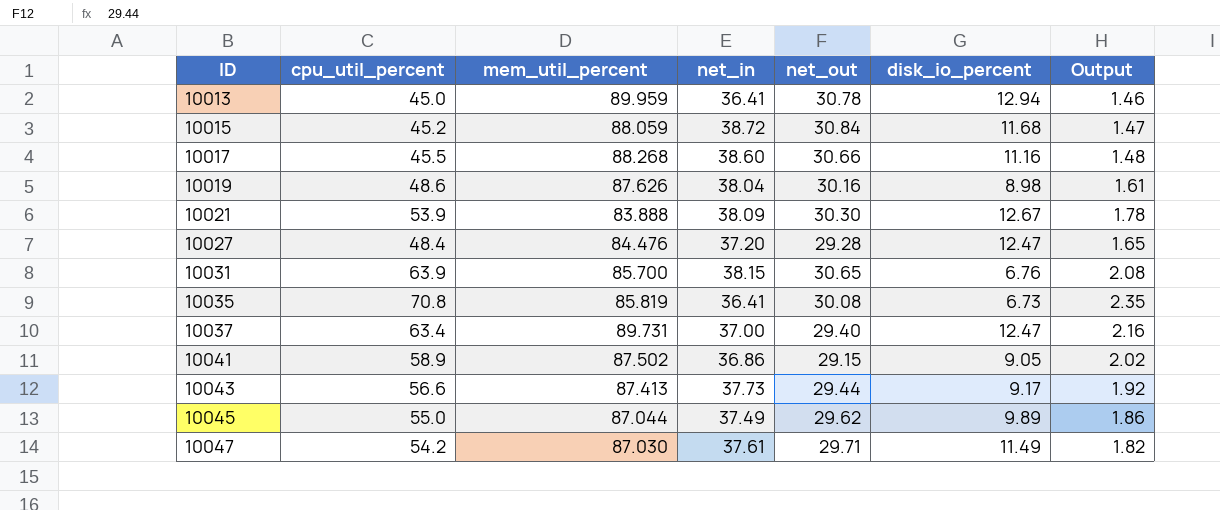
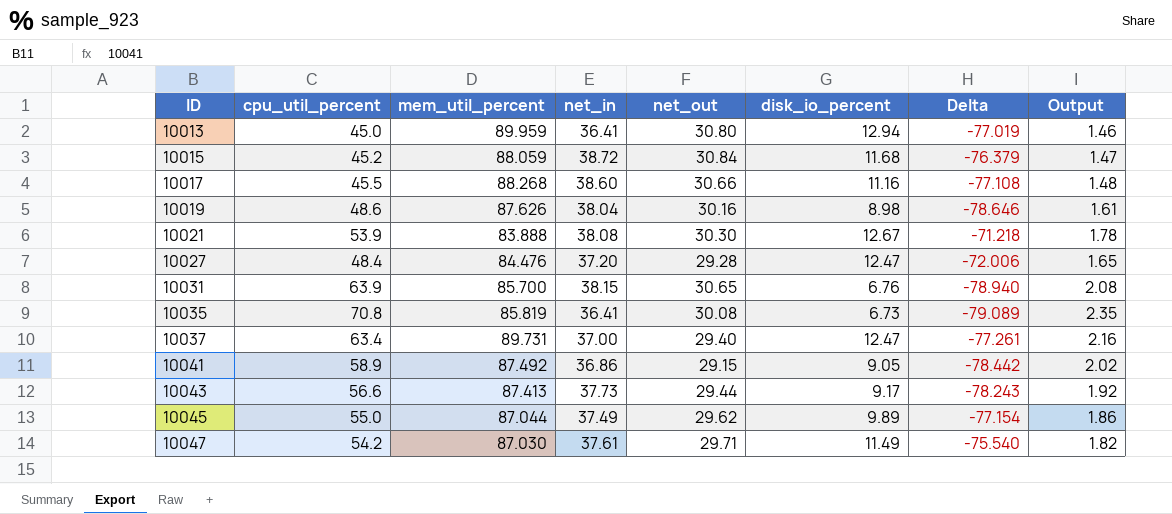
column Delta | formula: none -> [disk_io_percent] - [mem_util_percent]
10013 | net_out: 30.78 -> 30.80
10021 | net_in: 38.09 -> 38.08
10041 | mem_util_percent: 87.502 -> 87.492

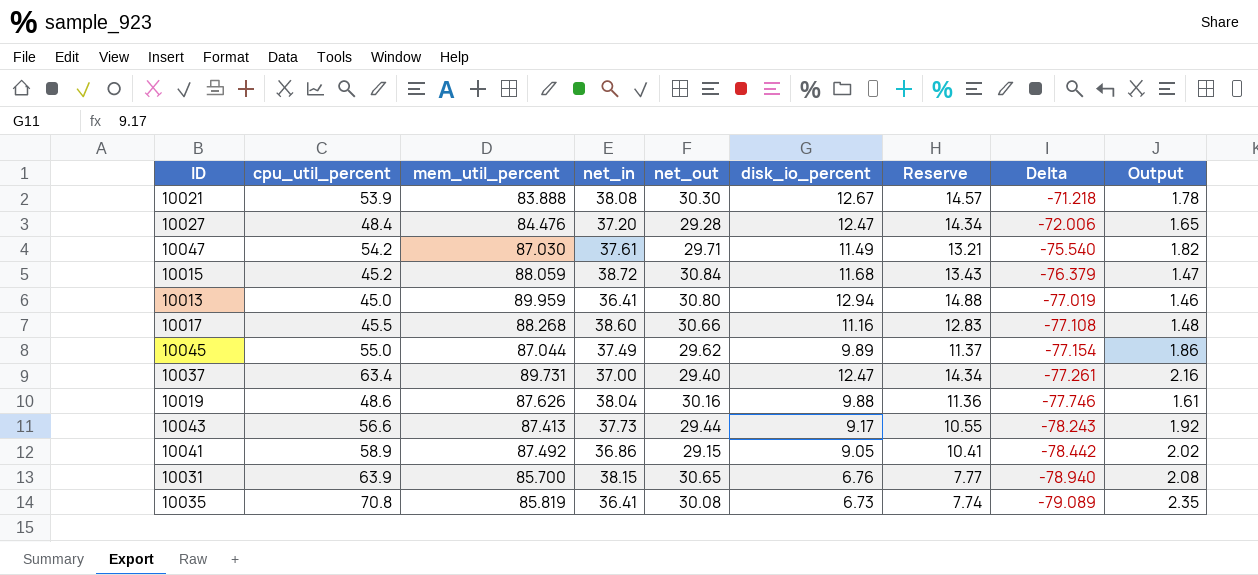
row order: ID ascending -> Delta descending
column Reserve | formula: none -> [disk_io_percent] * 1.15
10019 | disk_io_percent: 8.98 -> 9.88
10019 | Delta: -78.646 -> -77.746

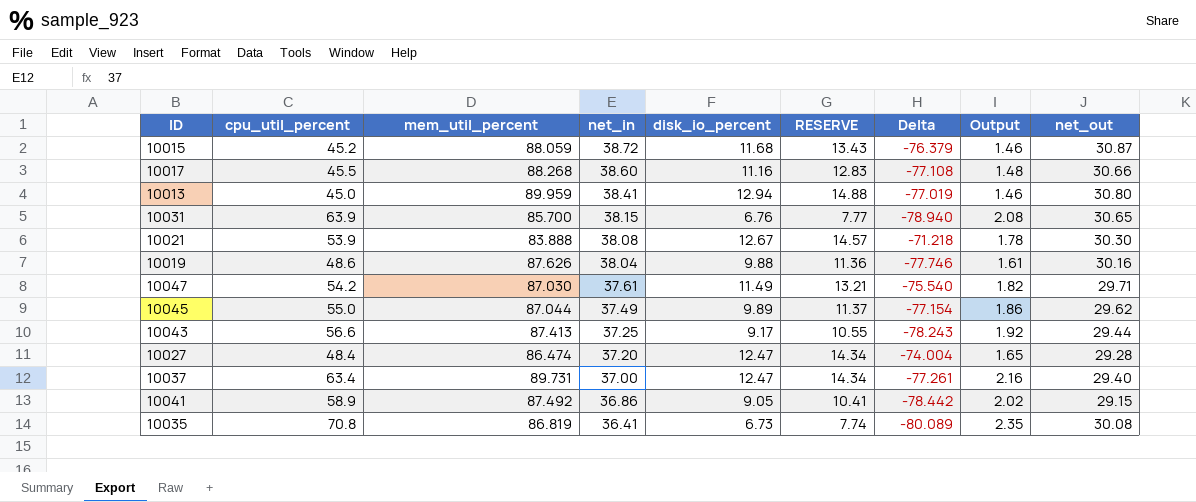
row order: Delta descending -> net_in descending
column name: Reserve -> RESERVE
column net_out | position: 5 -> 9
10015 | Output: 1.47 -> 1.46
10015 | net_out: 30.84 -> 30.87
10013 | net_in: 36.41 -> 38.41
10043 | net_in: 37.73 -> 37.25
10027 | mem_util_percent: 84.476 -> 86.474
10027 | Delta: -72.006 -> -74.004
10035 | mem_util_percent: 85.819 -> 86.819
10035 | Delta: -79.089 -> -80.089

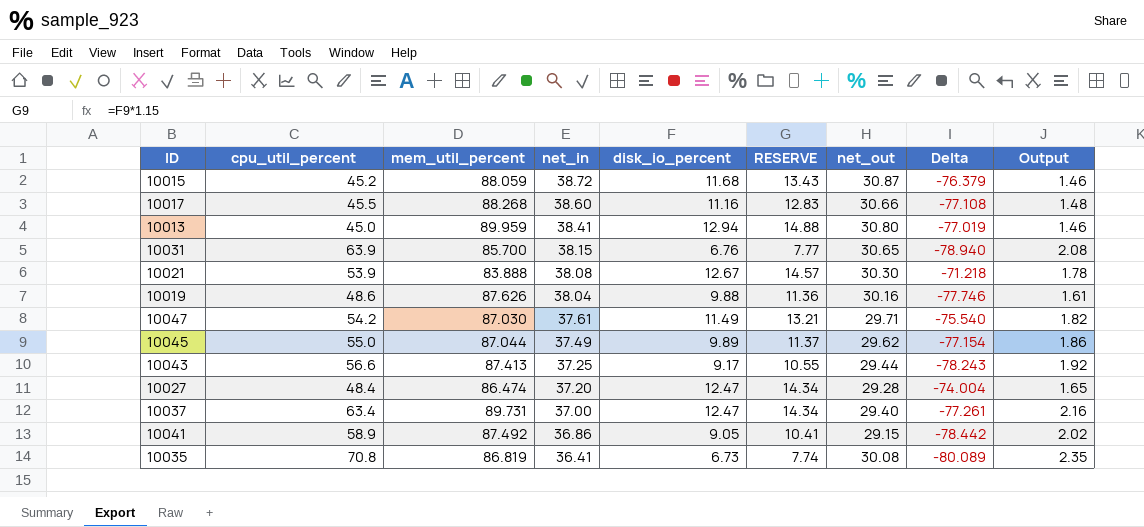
column net_out | position: 9 -> 7

